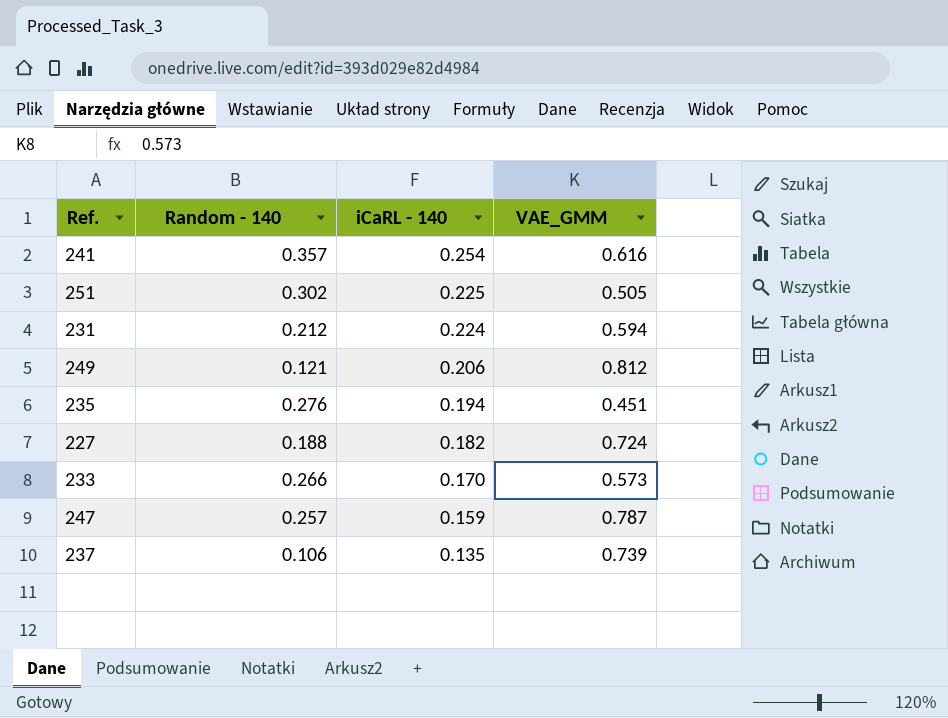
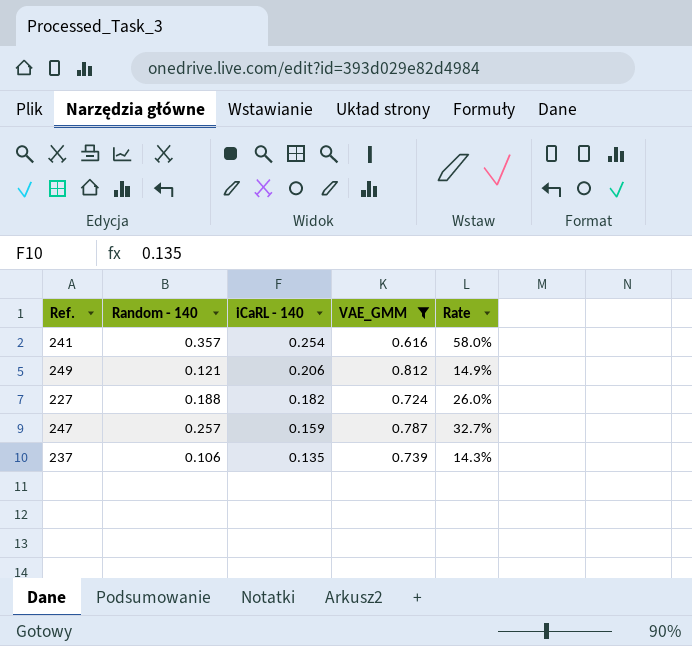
filter: none -> VAE_GMM >= 0.616
column Rate | formula: none -> [Random - 140] / [VAE_GMM]

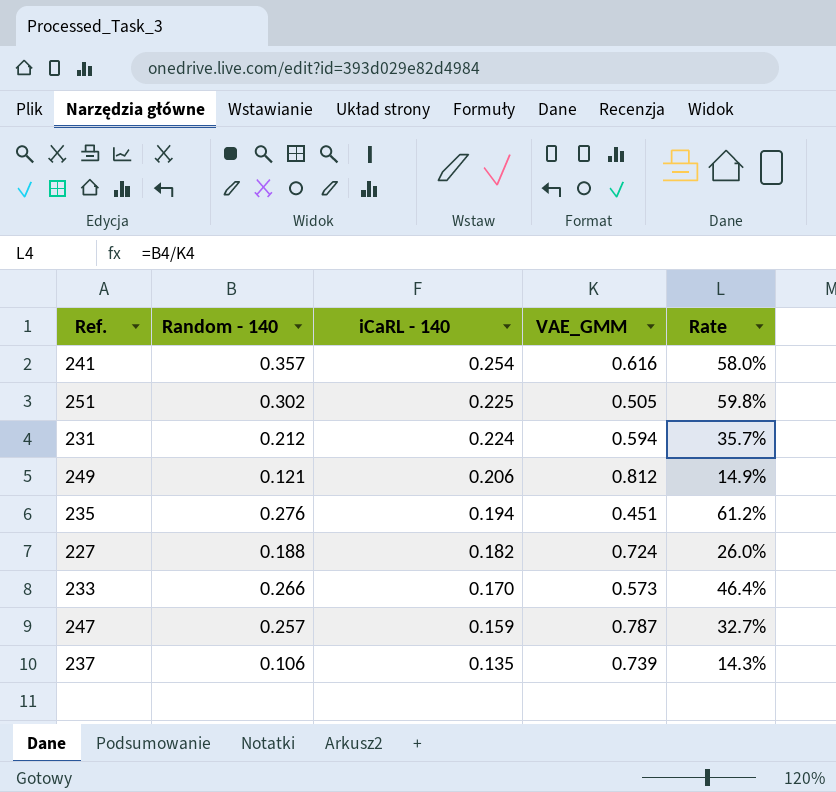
filter: VAE_GMM >= 0.616 -> none

